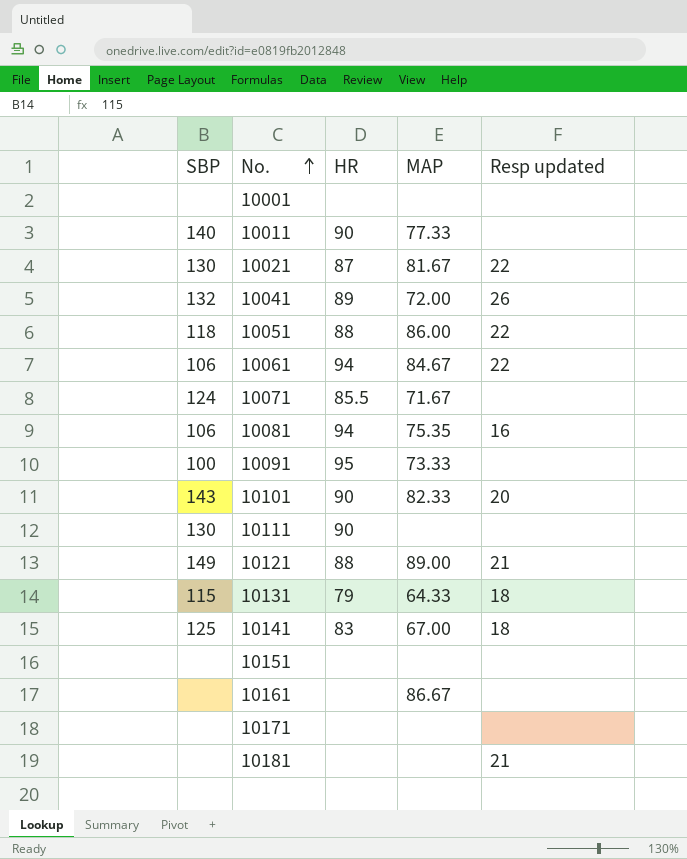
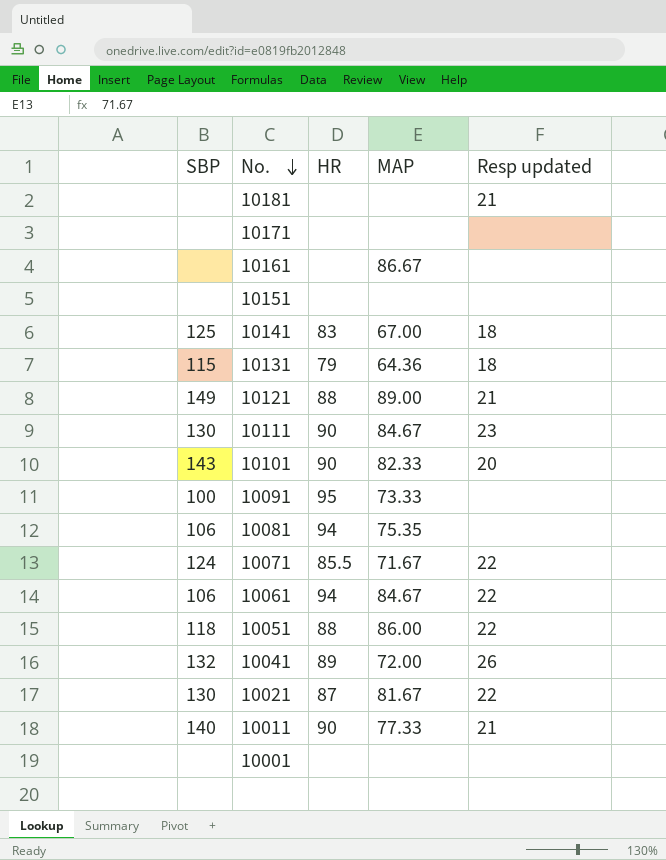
row order: No. ascending -> No. descending
10131 | MAP: 64.33 -> 64.36
10111 | MAP: none -> 84.67
10111 | Resp updated: none -> 23
10081 | Resp updated: 16 -> none
10071 | Resp updated: none -> 22
10011 | Resp updated: none -> 21

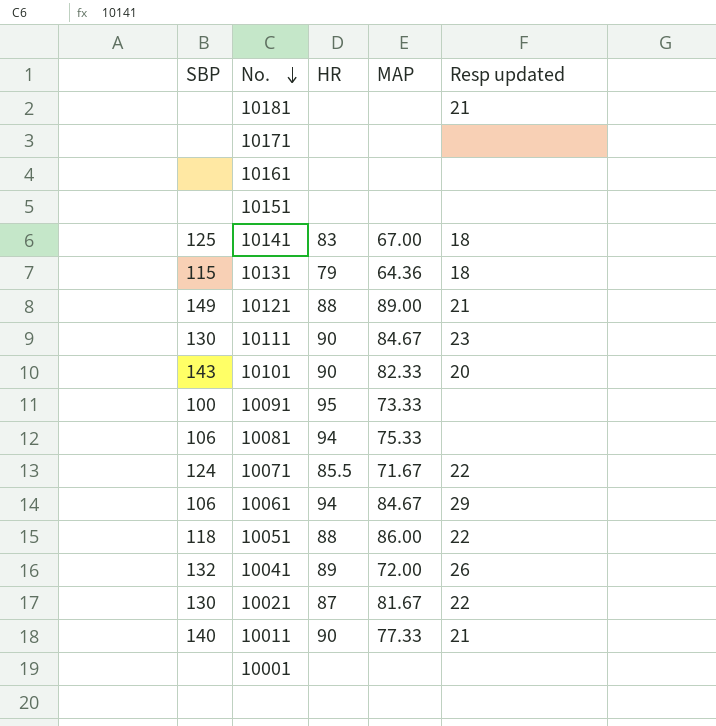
10161 | MAP: 86.67 -> none
10081 | MAP: 75.35 -> 75.33
10061 | Resp updated: 22 -> 29

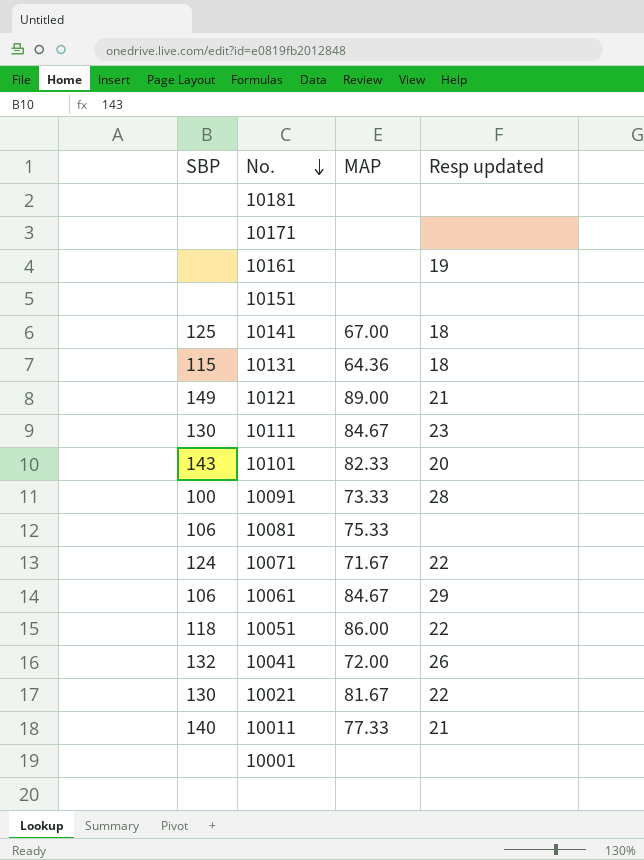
column HR | position: 3 -> none
10181 | Resp updated: 21 -> none
10161 | Resp updated: none -> 19
10091 | Resp updated: none -> 28

